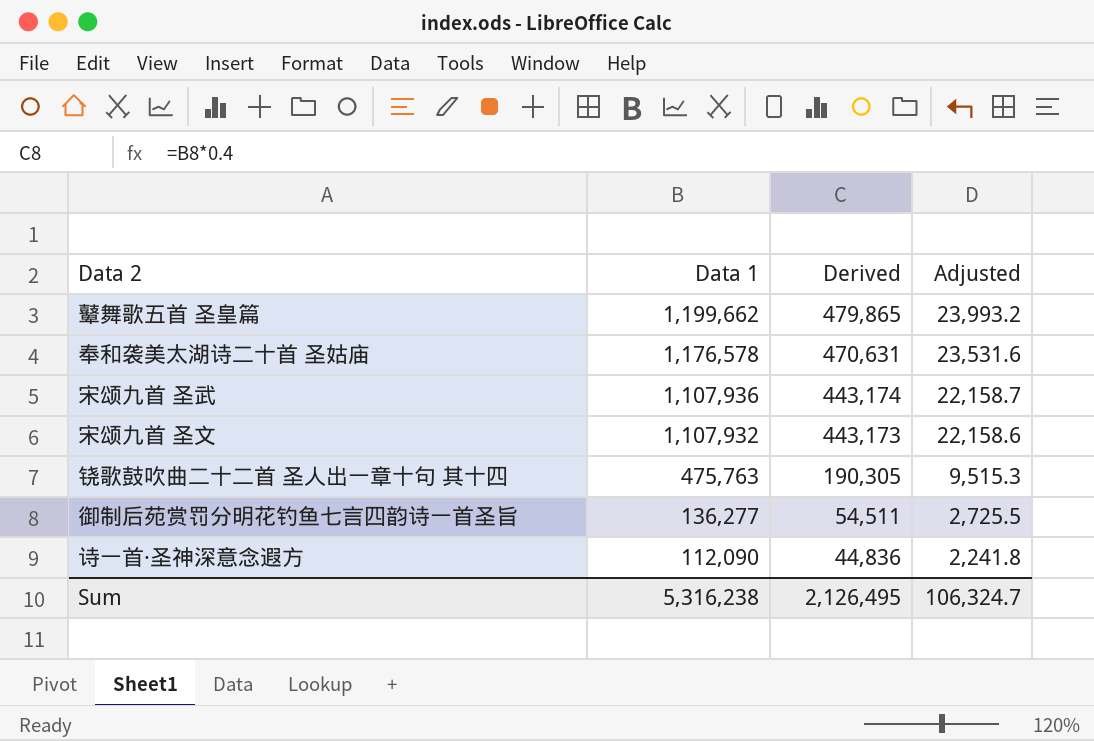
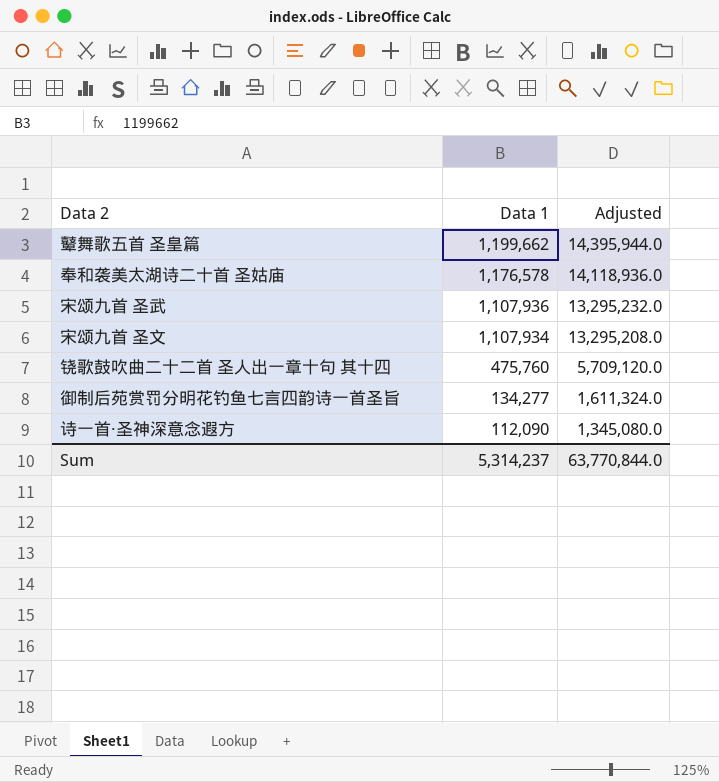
column Derived | formula: [Data 1] * 0.4 -> none
column Adjusted | formula: [Data 1] * 0.02 -> [Data 1] * 12
宋颂九首 圣文 | Data 1: 1,107,932 -> 1,107,934
铙歌鼓吹曲二十二首 圣人出一章十句 其十四 | Data 1: 475,763 -> 475,760
御制后苑赏罚分明花钓鱼七言四韵诗一首圣旨 | Data 1: 136,277 -> 134,277
Sum | Data 1: 5,316,238 -> 5,314,237
Sum | Adjusted: 106,324.7 -> 63,770,844.0

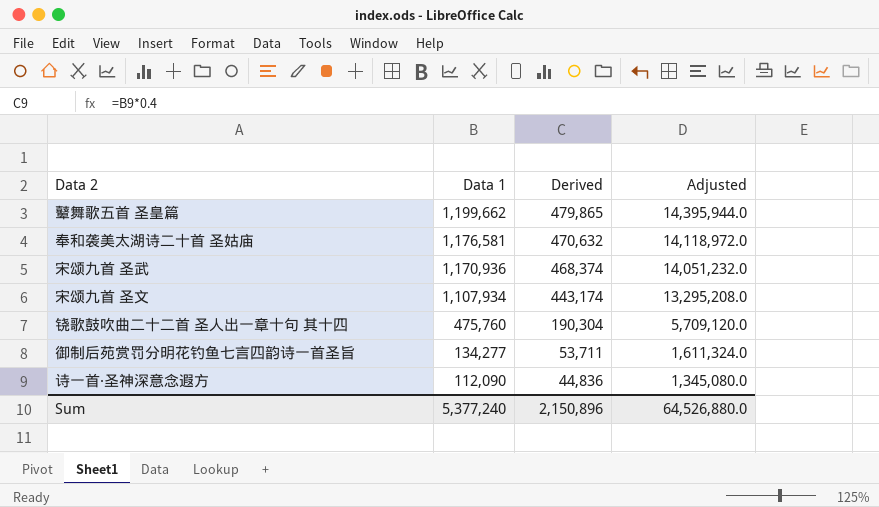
column Derived | formula: none -> [Data 1] * 0.4
奉和袭美太湖诗二十首 圣姑庙 | Data 1: 1,176,578 -> 1,176,581
奉和袭美太湖诗二十首 圣姑庙 | Adjusted: 14,118,936.0 -> 14,118,972.0
宋颂九首 圣武 | Data 1: 1,107,936 -> 1,170,936
宋颂九首 圣武 | Adjusted: 13,295,232.0 -> 14,051,232.0
Sum | Data 1: 5,314,237 -> 5,377,240
Sum | Adjusted: 63,770,844.0 -> 64,526,880.0

